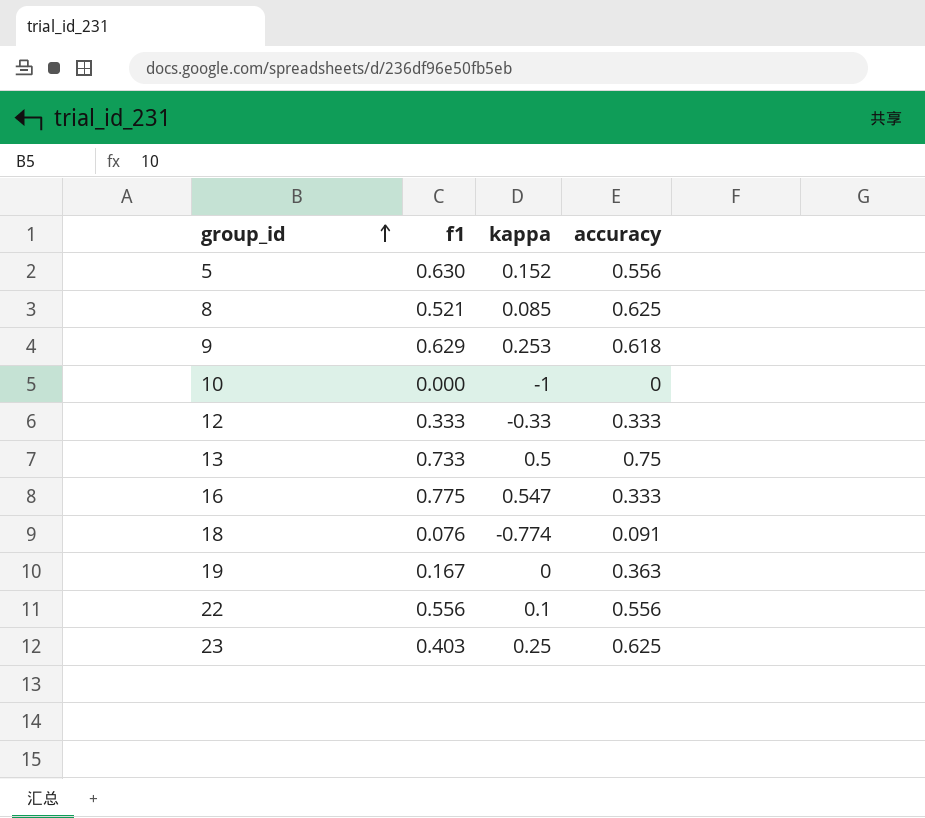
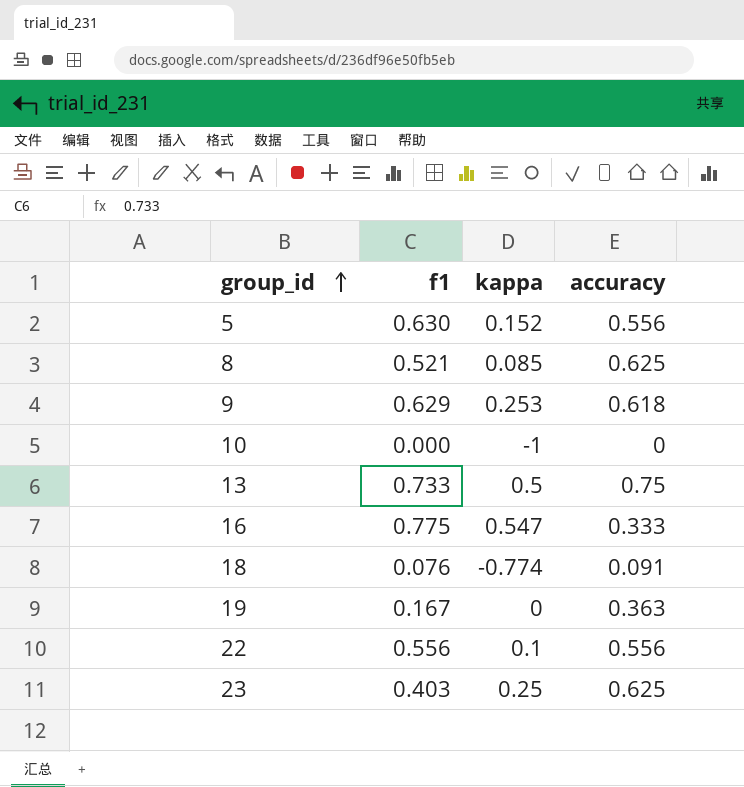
row 12: 0.333 | -0.33 | 0.333 -> none

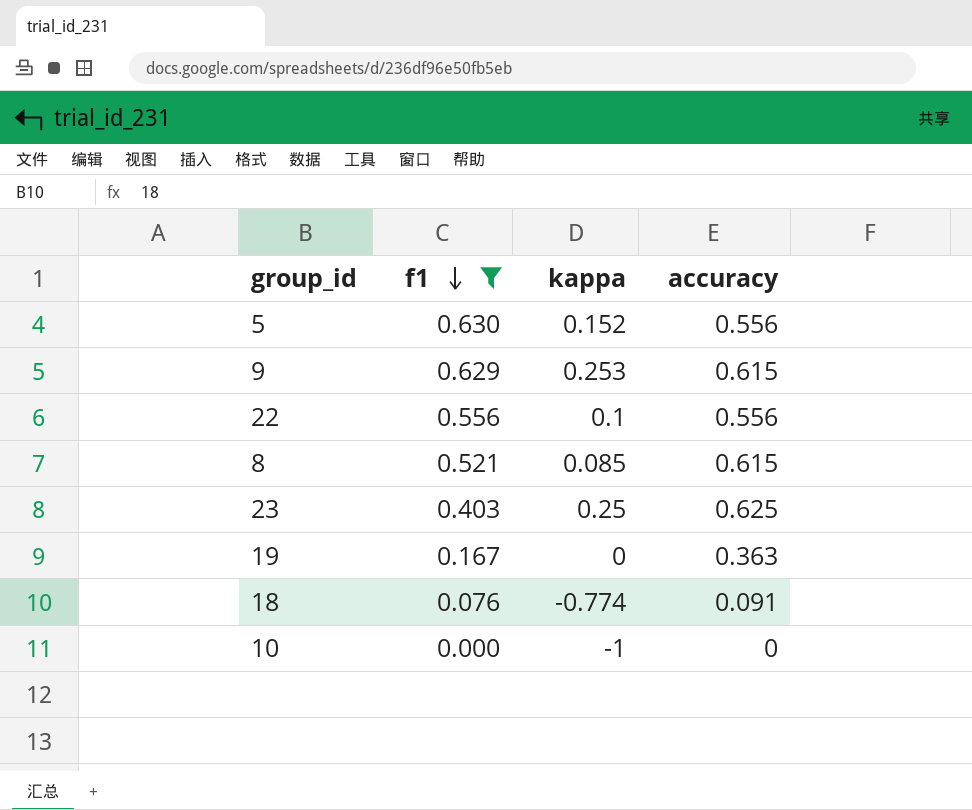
filter: none -> f1 <= 0.630
row order: group_id ascending -> f1 descending
9 | accuracy: 0.618 -> 0.615
8 | accuracy: 0.625 -> 0.615

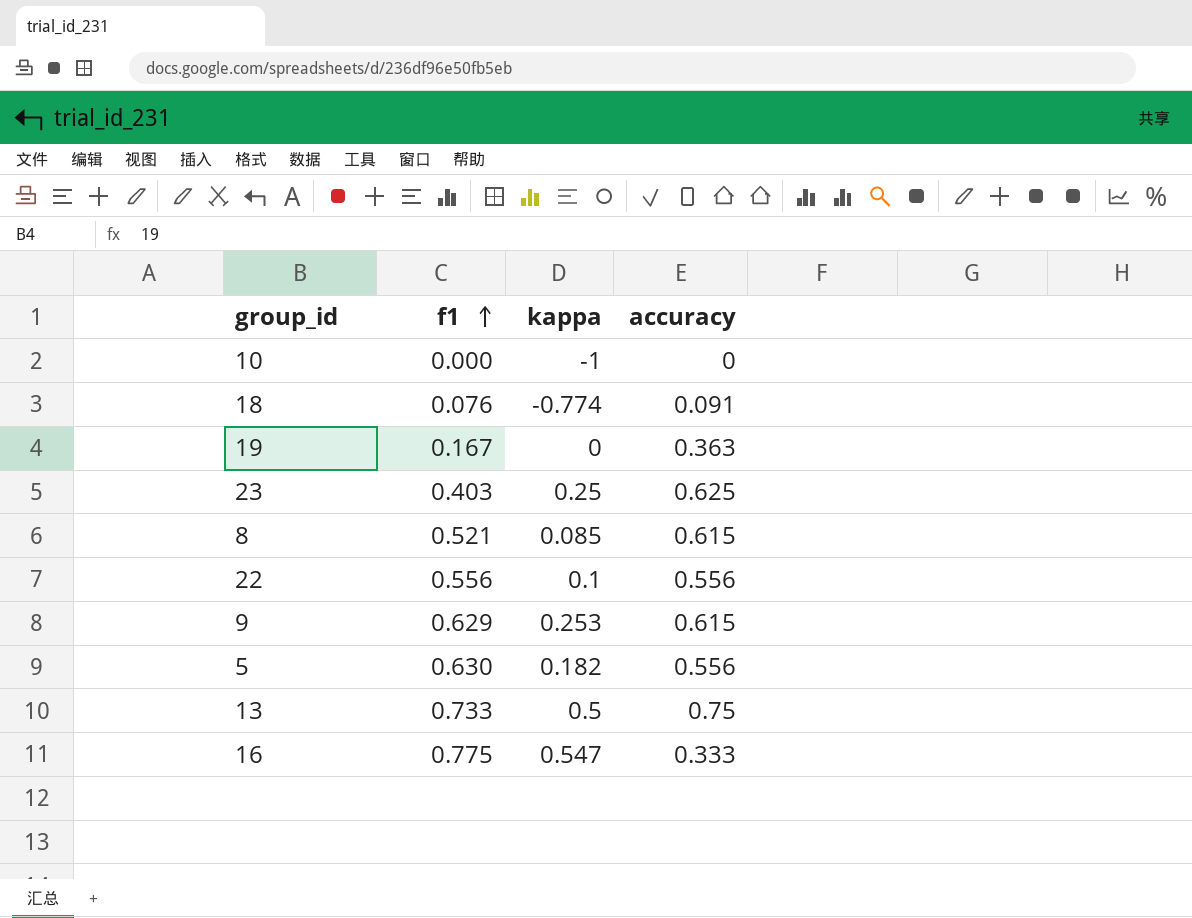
filter: f1 <= 0.630 -> none
row order: f1 descending -> f1 ascending
5 | kappa: 0.152 -> 0.182

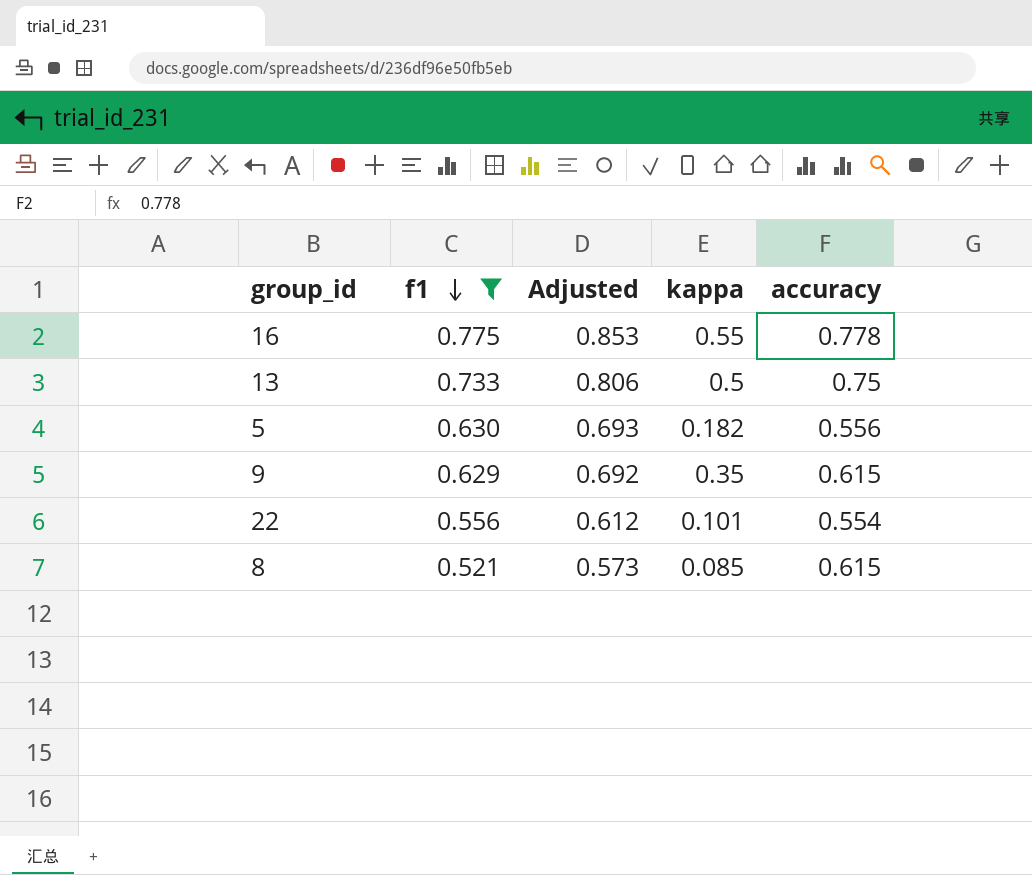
filter: none -> f1 >= 0.521
row order: f1 ascending -> f1 descending
column Adjusted | formula: none -> [f1] * 1.1
16 | kappa: 0.547 -> 0.55
16 | accuracy: 0.333 -> 0.778
9 | kappa: 0.253 -> 0.35
22 | kappa: 0.1 -> 0.101
22 | accuracy: 0.556 -> 0.554

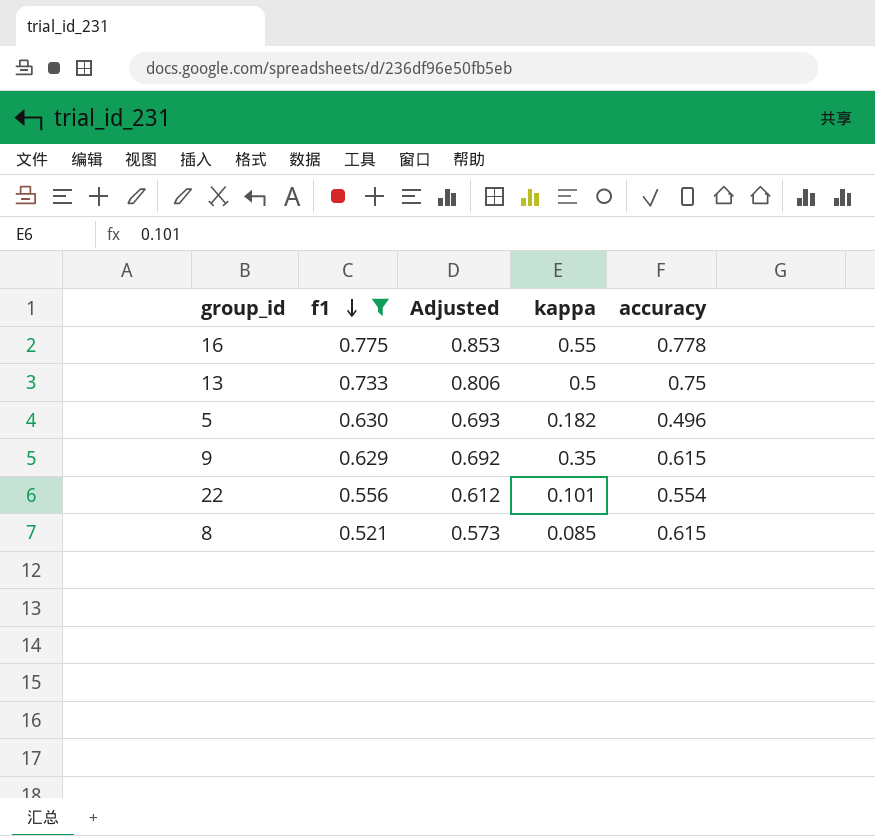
5 | accuracy: 0.556 -> 0.496

